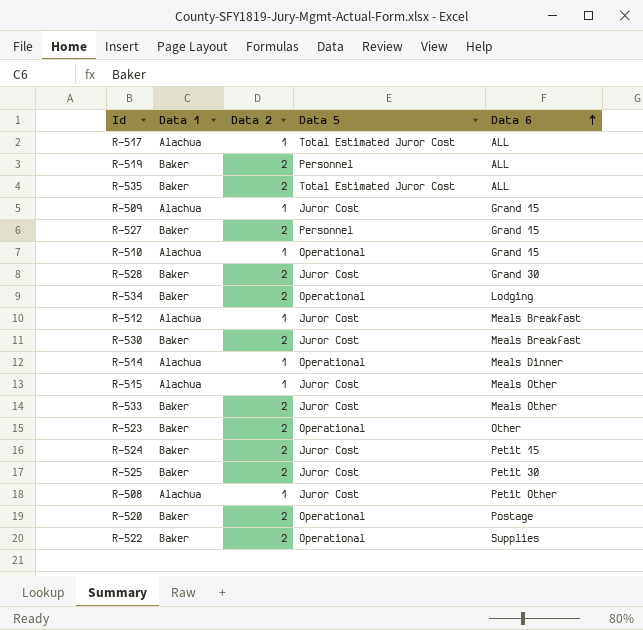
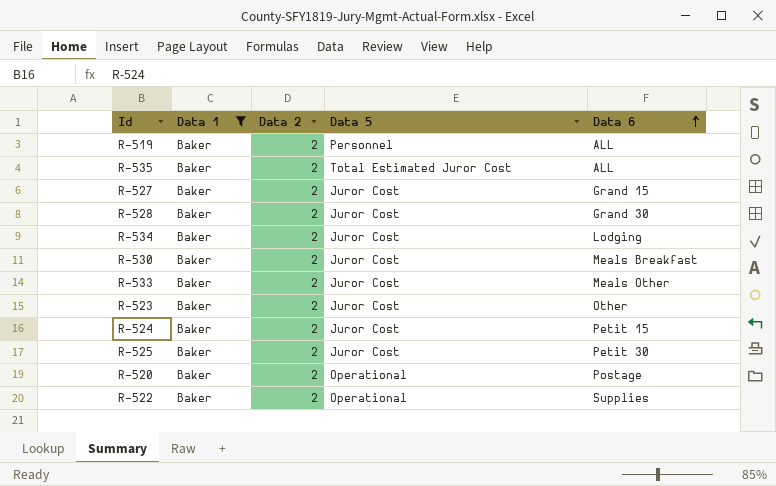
filter: none -> Data 1 = Baker
R-527 | Data 5: Personnel -> Juror Cost
R-534 | Data 5: Operational -> Juror Cost
R-523 | Data 5: Operational -> Juror Cost

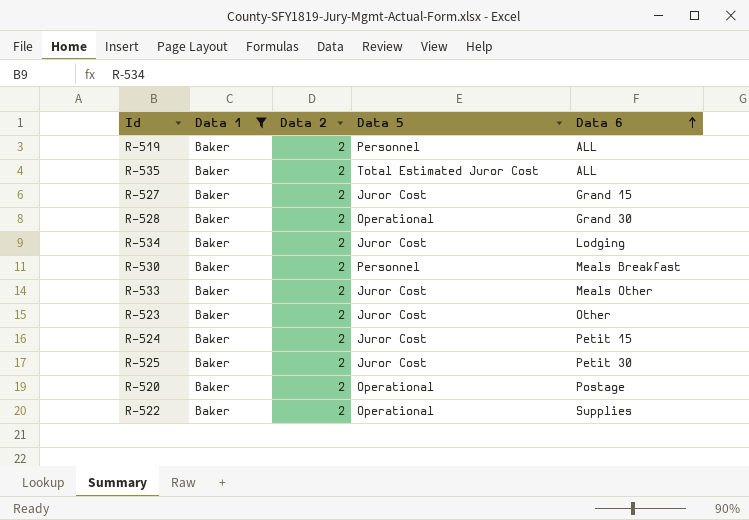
R-528 | Data 5: Juror Cost -> Operational
R-530 | Data 5: Juror Cost -> Personnel

